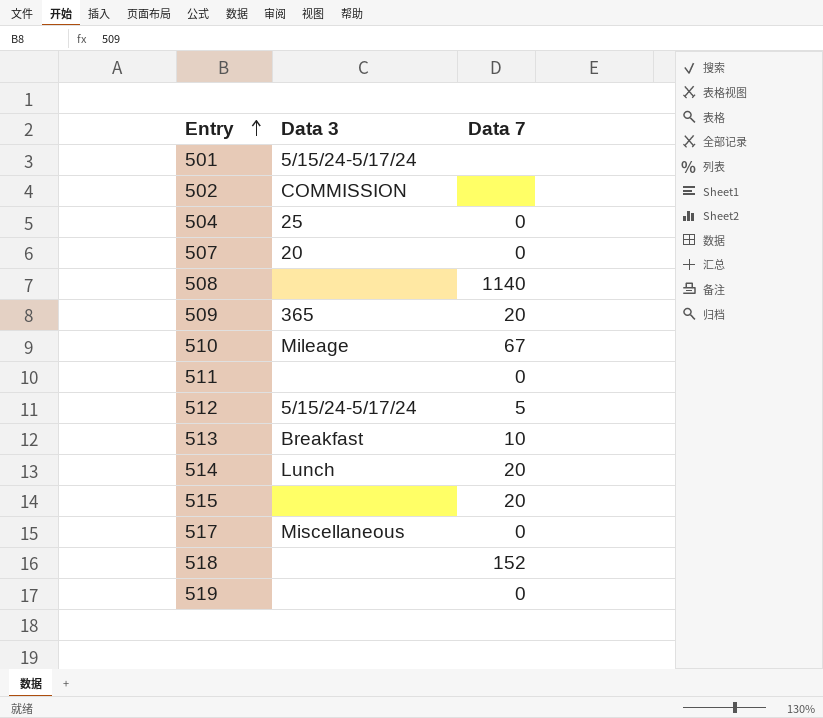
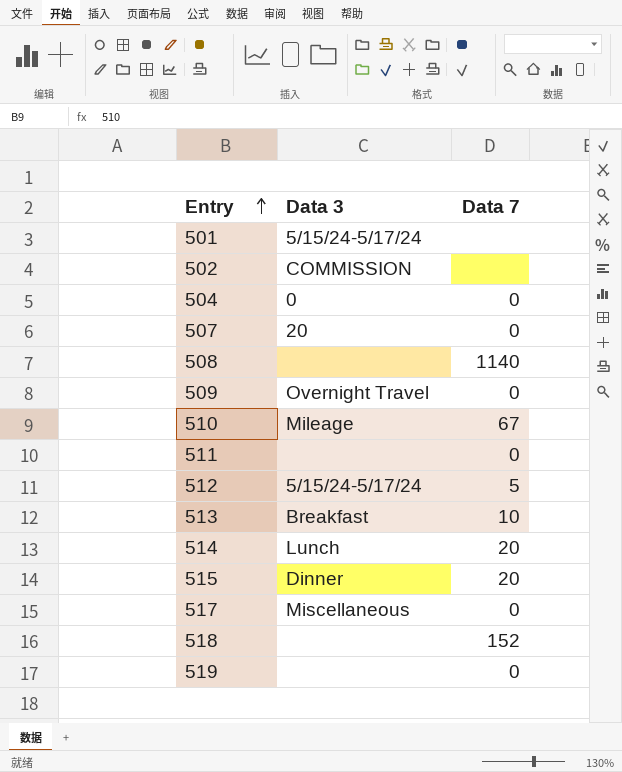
504 | Data 3: 25 -> 0
509 | Data 3: 365 -> Overnight Travel
509 | Data 7: 20 -> 0
515 | Data 3: none -> Dinner

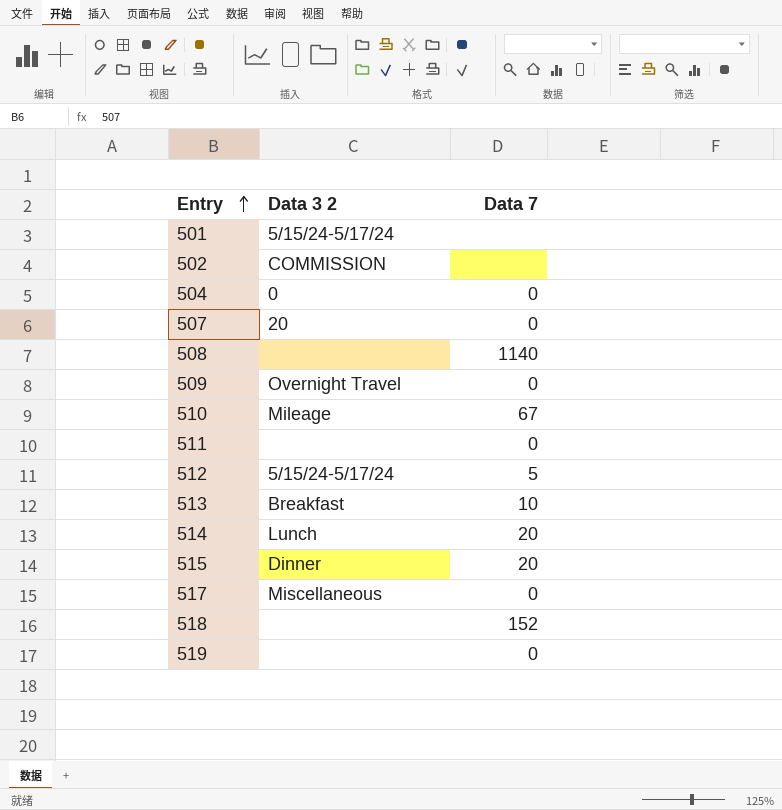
column name: Data 3 -> Data 3 2

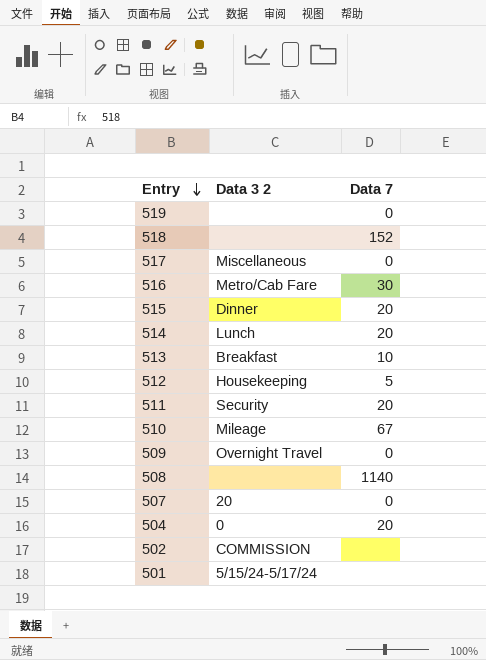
row order: Entry ascending -> Entry descending
row 516: none -> Metro/Cab Fare | 30
512 | Data 3 2: 5/15/24-5/17/24 -> Housekeeping
511 | Data 3 2: none -> Security
511 | Data 7: 0 -> 20
504 | Data 7: 0 -> 20

